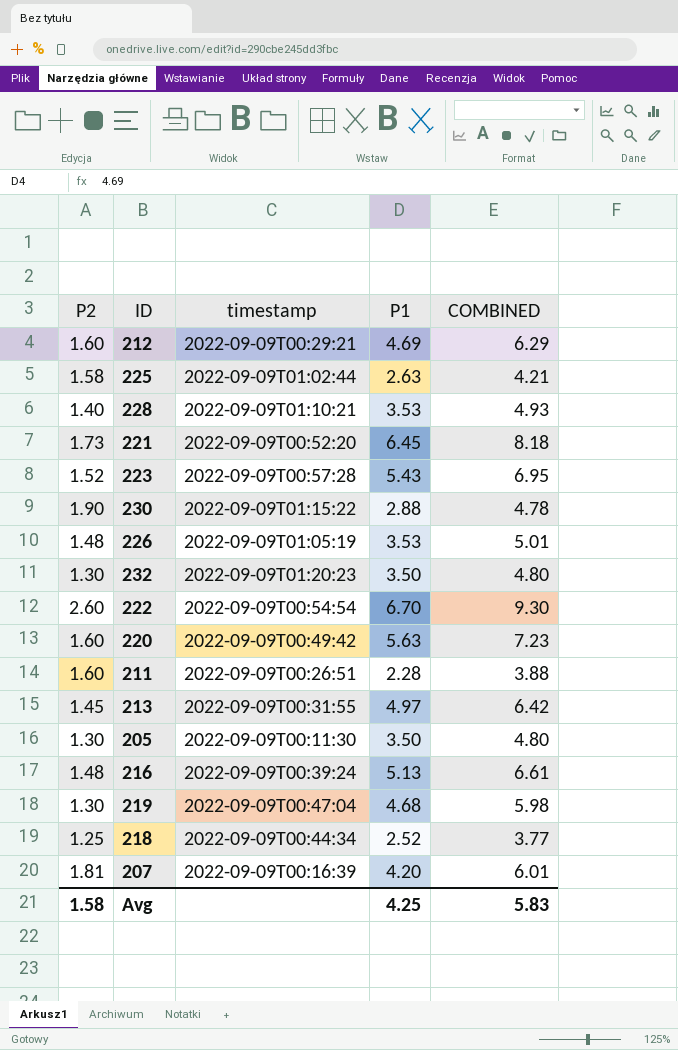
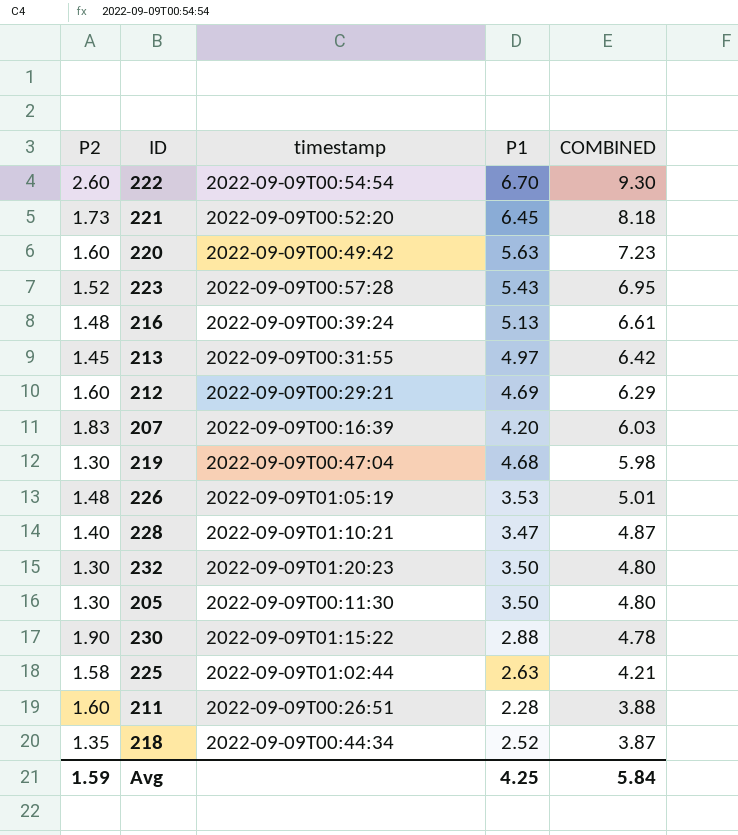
row order: none -> COMBINED descending
207 | P2: 1.81 -> 1.83
207 | COMBINED: 6.01 -> 6.03
228 | P1: 3.53 -> 3.47
228 | COMBINED: 4.93 -> 4.87
218 | P2: 1.25 -> 1.35
218 | COMBINED: 3.77 -> 3.87
Avg | P2: 1.58 -> 1.59
Avg | COMBINED: 5.83 -> 5.84

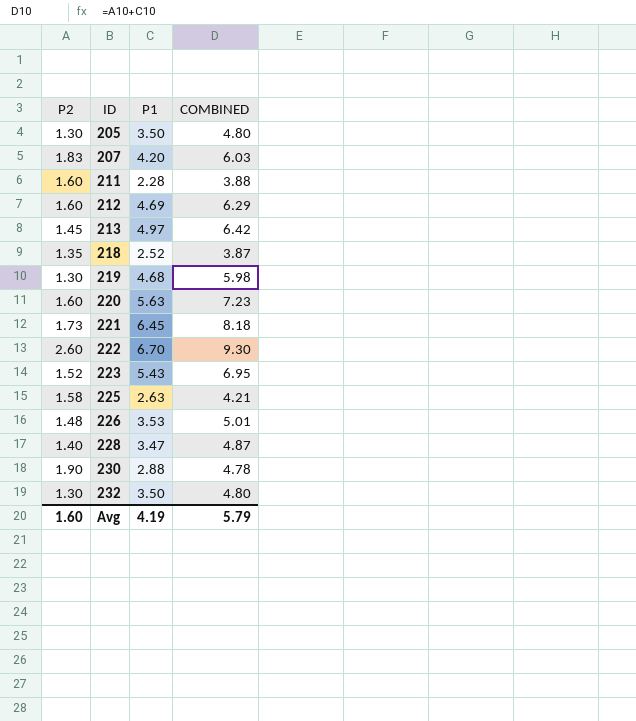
row order: COMBINED descending -> ID ascending
column timestamp | position: 3 -> none
row 216: 1.48 | 2022-09-09T00:39:24 | 5.13 | 6.61 -> none
Avg | P2: 1.59 -> 1.60
Avg | P1: 4.25 -> 4.19
Avg | COMBINED: 5.84 -> 5.79

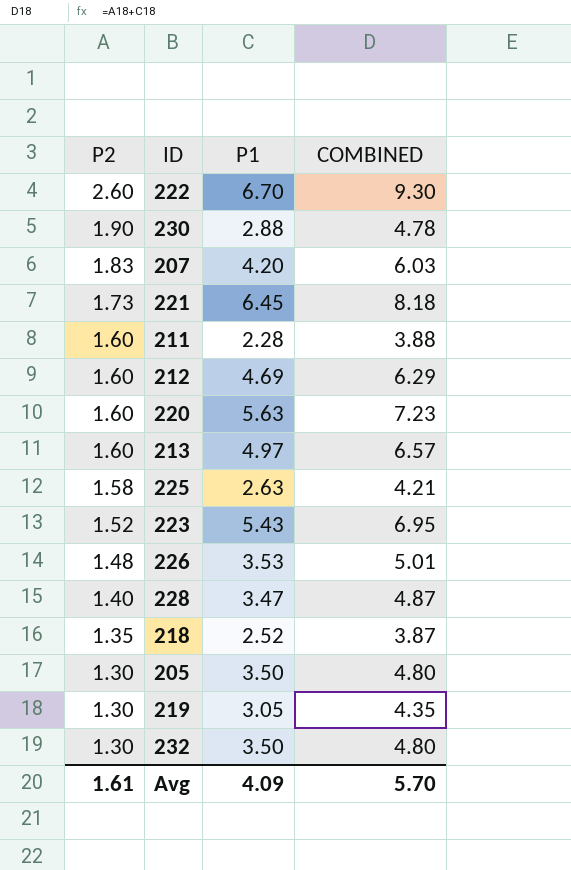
row order: ID ascending -> P2 descending
213 | P2: 1.45 -> 1.60
213 | COMBINED: 6.42 -> 6.57
219 | P1: 4.68 -> 3.05
219 | COMBINED: 5.98 -> 4.35
Avg | P2: 1.60 -> 1.61
Avg | P1: 4.19 -> 4.09
Avg | COMBINED: 5.79 -> 5.70

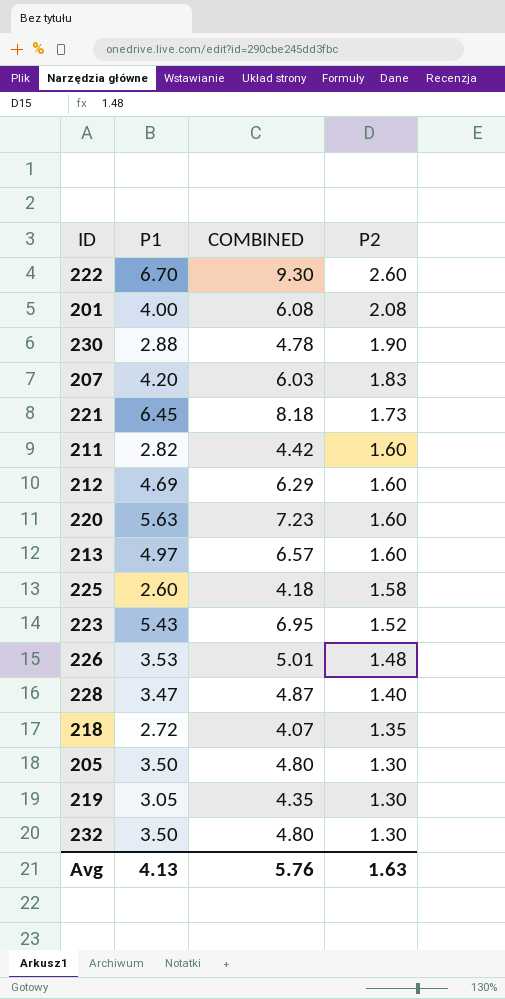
column P2 | position: 1 -> 4
row 201: none -> 4.00 | 6.08 | 2.08
211 | P1: 2.28 -> 2.82
211 | COMBINED: 3.88 -> 4.42
225 | P1: 2.63 -> 2.60
225 | COMBINED: 4.21 -> 4.18
218 | P1: 2.52 -> 2.72
218 | COMBINED: 3.87 -> 4.07
Avg | P1: 4.09 -> 4.13
Avg | COMBINED: 5.70 -> 5.76
Avg | P2: 1.61 -> 1.63

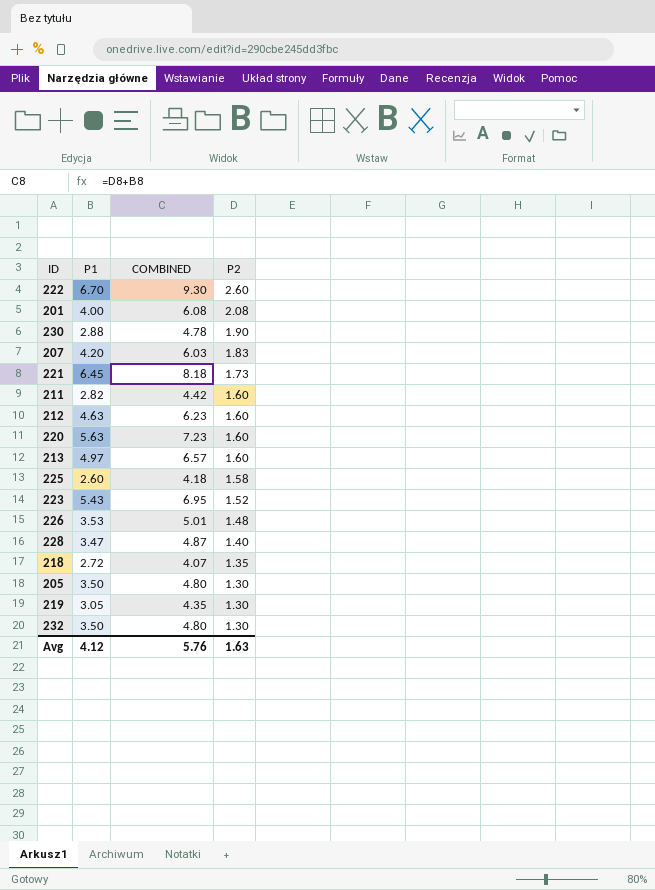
212 | P1: 4.69 -> 4.63
212 | COMBINED: 6.29 -> 6.23
Avg | P1: 4.13 -> 4.12

